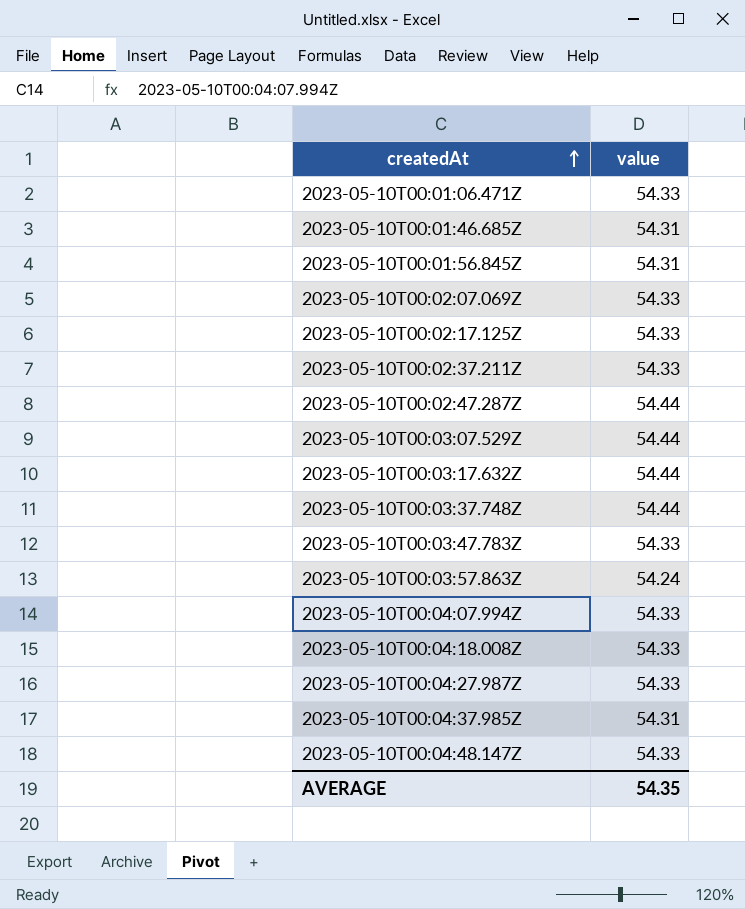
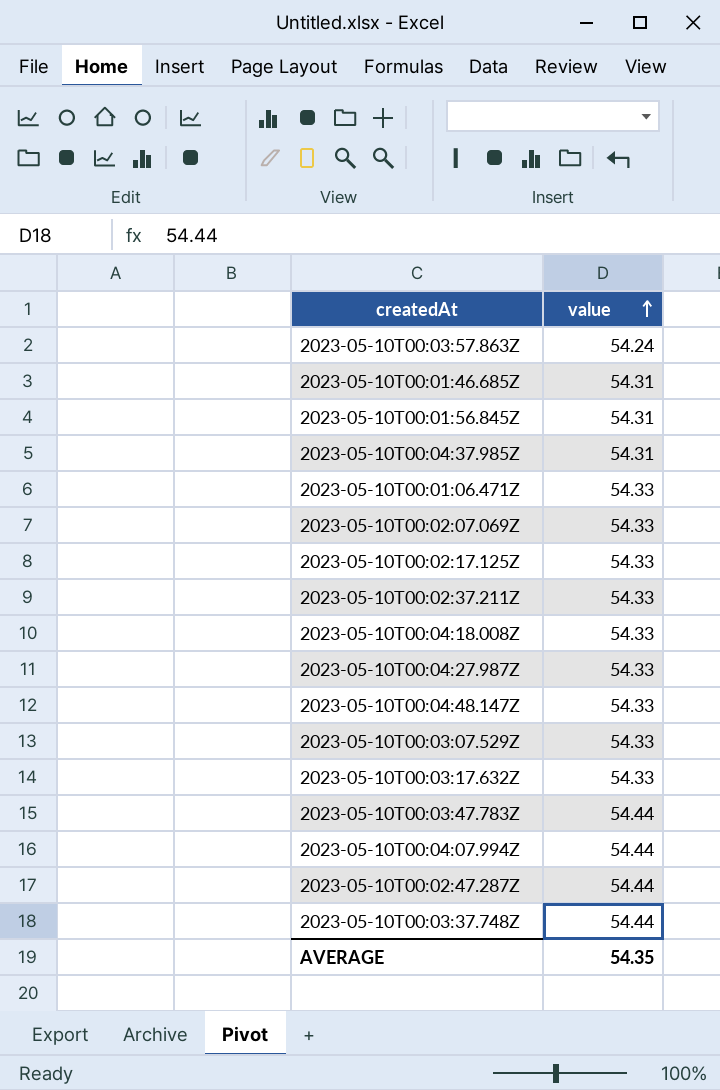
row order: createdAt ascending -> value ascending
2023-05-10T00:03:07.529Z | value: 54.44 -> 54.33
2023-05-10T00:03:17.632Z | value: 54.44 -> 54.33
2023-05-10T00:03:47.783Z | value: 54.33 -> 54.44
2023-05-10T00:04:07.994Z | value: 54.33 -> 54.44

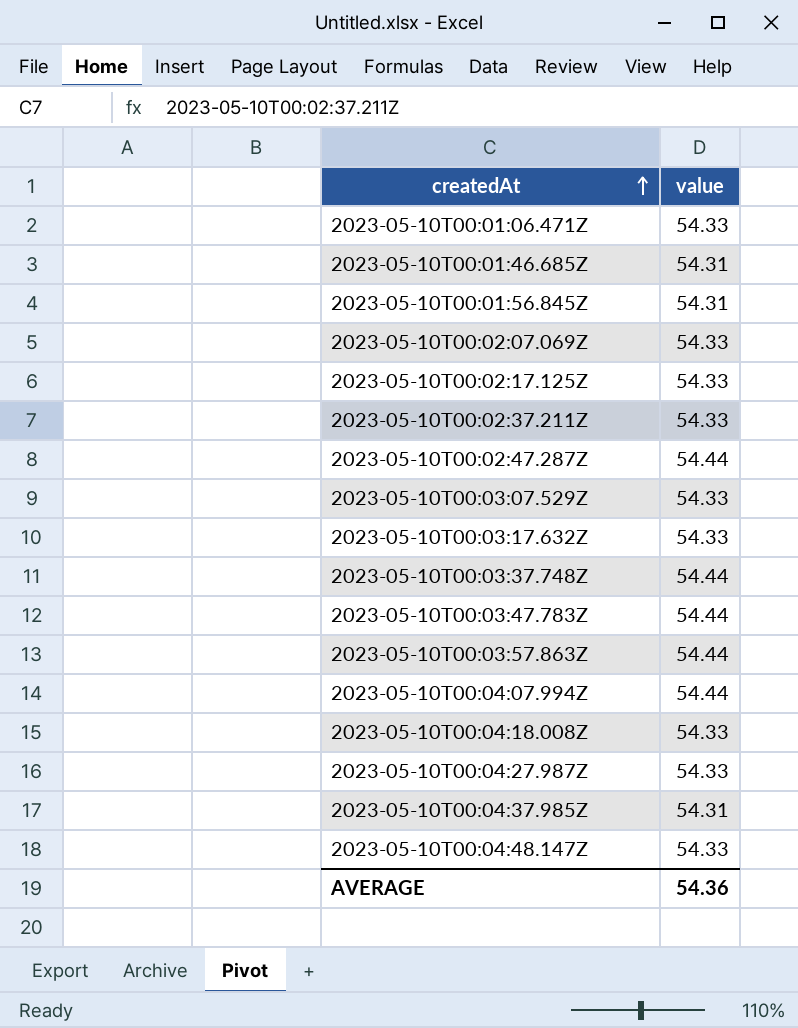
row order: value ascending -> createdAt ascending
2023-05-10T00:03:57.863Z | value: 54.24 -> 54.44
AVERAGE | value: 54.35 -> 54.36

